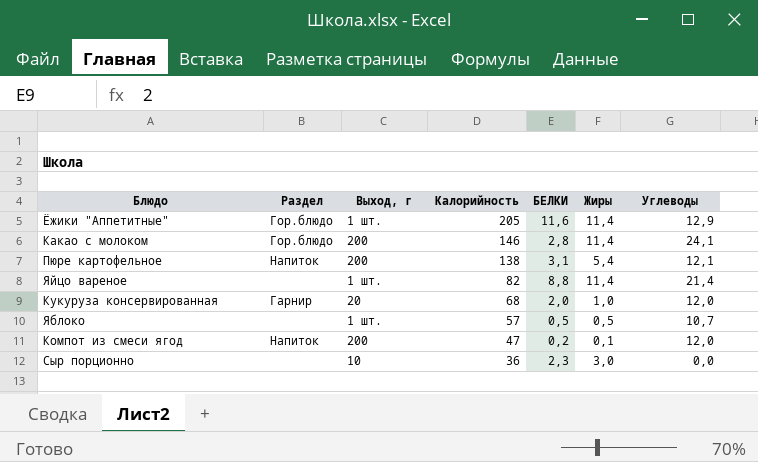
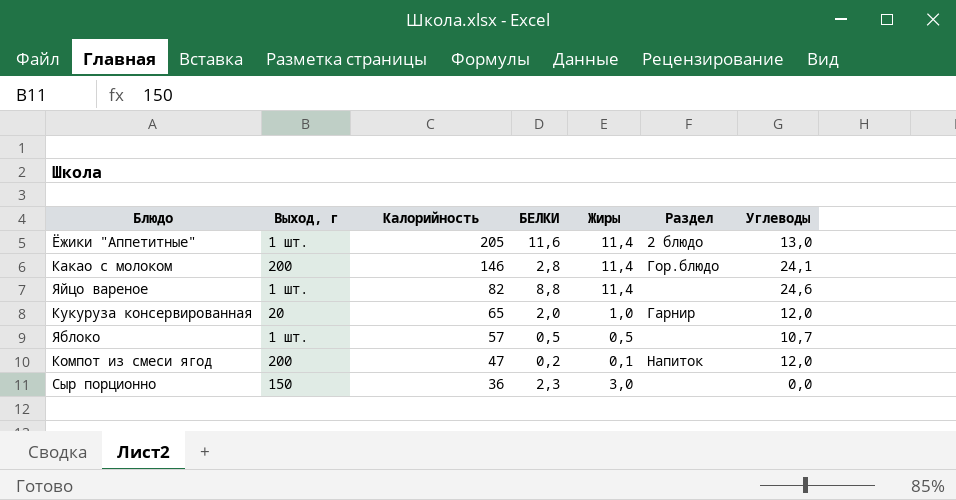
column Раздел | position: 2 -> 6
row Пюре картофельное: Напиток | 200 | 138 | 3,1 | 5,4 | 12,1 -> none
Ёжики "Аппетитные" | Раздел: Гор.блюдо -> 2 блюдо
Ёжики "Аппетитные" | Углеводы: 12,9 -> 13,0
Яйцо вареное | Углеводы: 21,4 -> 24,6
Кукуруза консервированная | Калорийность: 68 -> 65
Сыр порционно | Выход, г: 10 -> 150

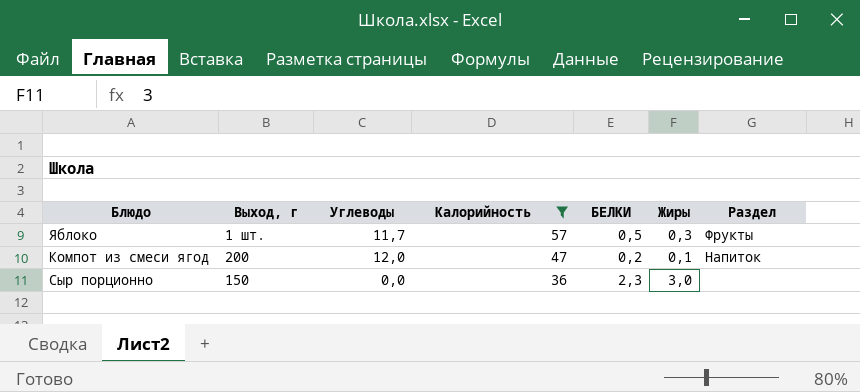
filter: none -> Калорийность <= 57
column Углеводы | position: 7 -> 3
Яблоко | Углеводы: 10,7 -> 11,7
Яблоко | Жиры: 0,5 -> 0,3
Яблоко | Раздел: none -> Фрукты

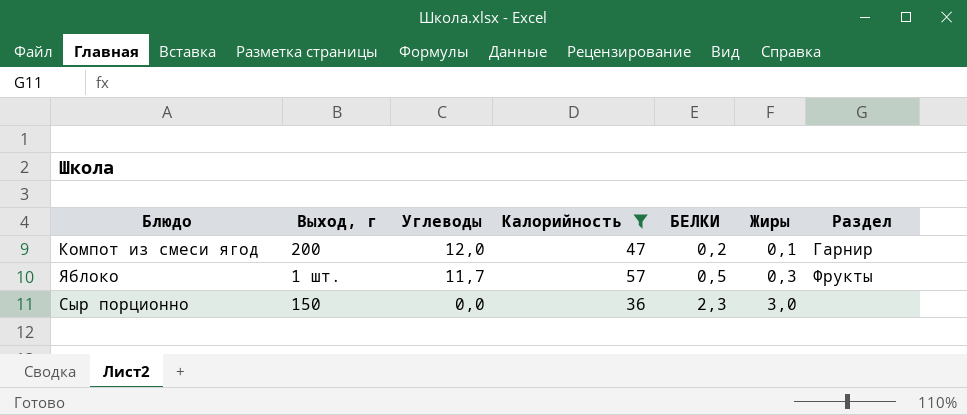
row order: Калорийность descending -> Углеводы descending
Компот из смеси ягод | Раздел: Напиток -> Гарнир

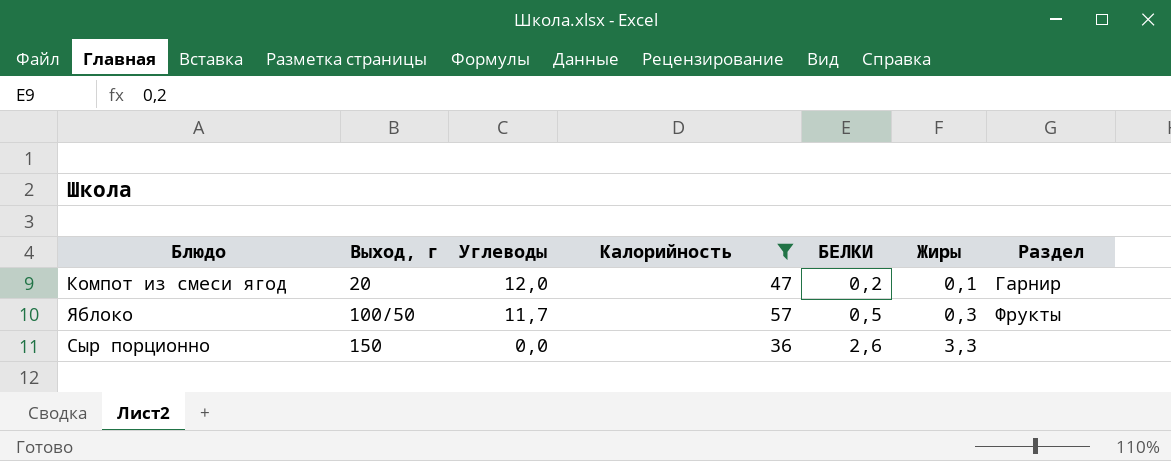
Компот из смеси ягод | Выход, г: 200 -> 20
Яблоко | Выход, г: 1 шт. -> 100/50
Сыр порционно | БЕЛКИ: 2,3 -> 2,6
Сыр порционно | Жиры: 3,0 -> 3,3

